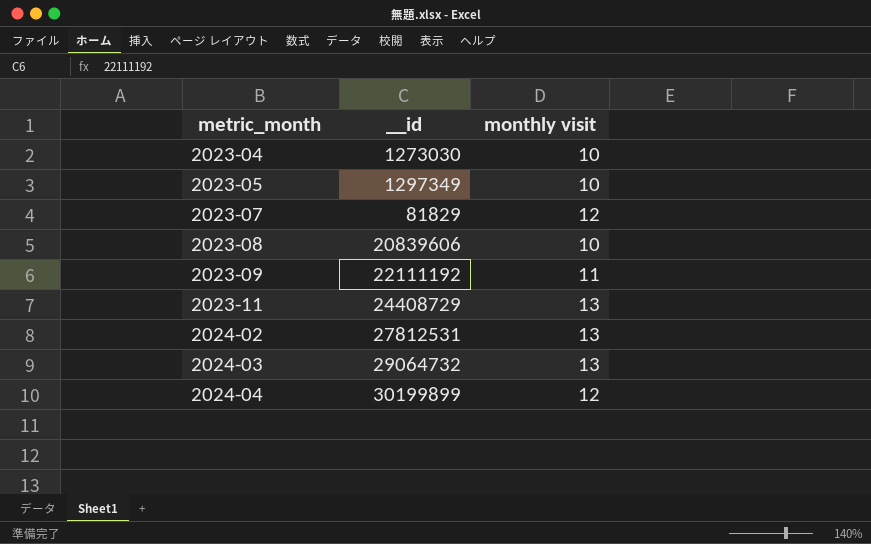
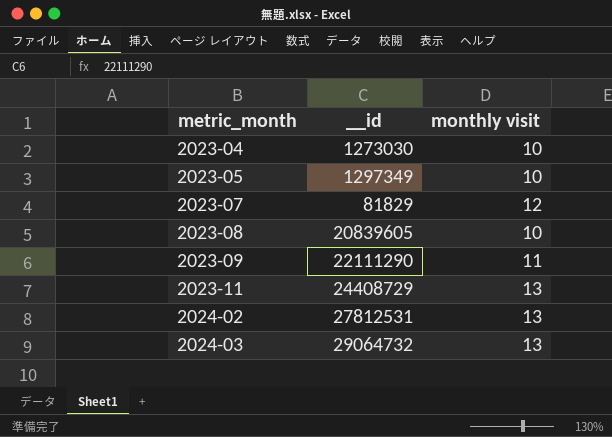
row 2024-04: 30199899 | 12 -> none
2023-08 | __id: 20839606 -> 20839605
2023-09 | __id: 22111192 -> 22111290

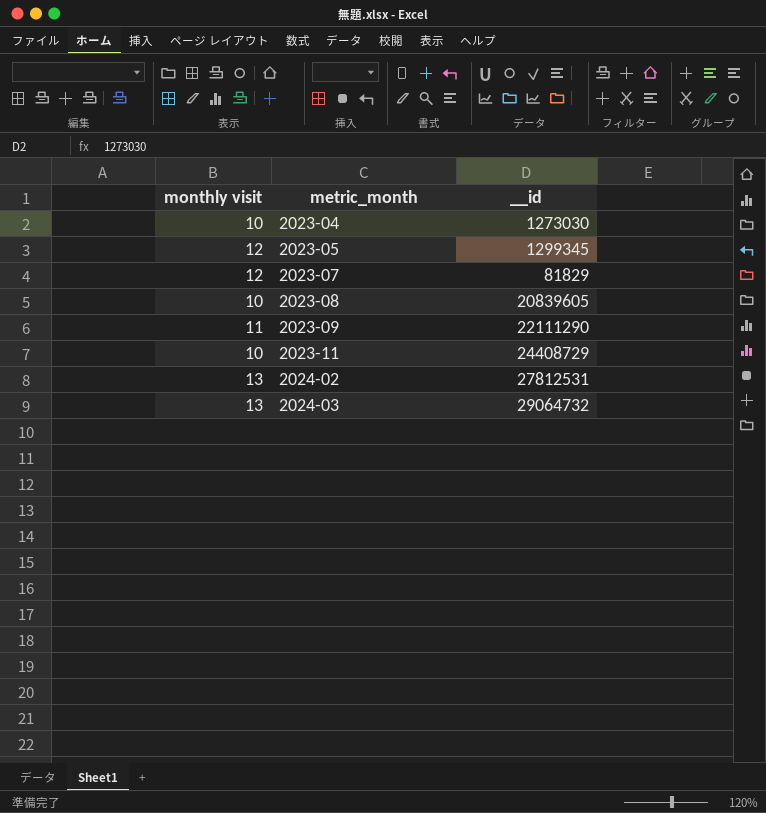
column monthly visit | position: 3 -> 1
2023-05 | monthly visit: 10 -> 12
2023-05 | __id: 1297349 -> 1299345
2023-11 | monthly visit: 13 -> 10

